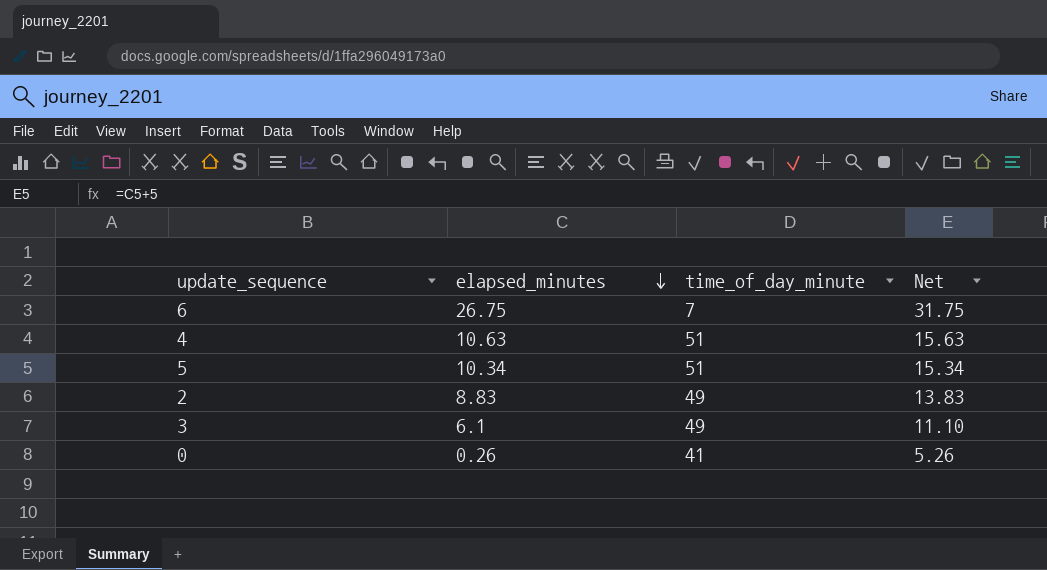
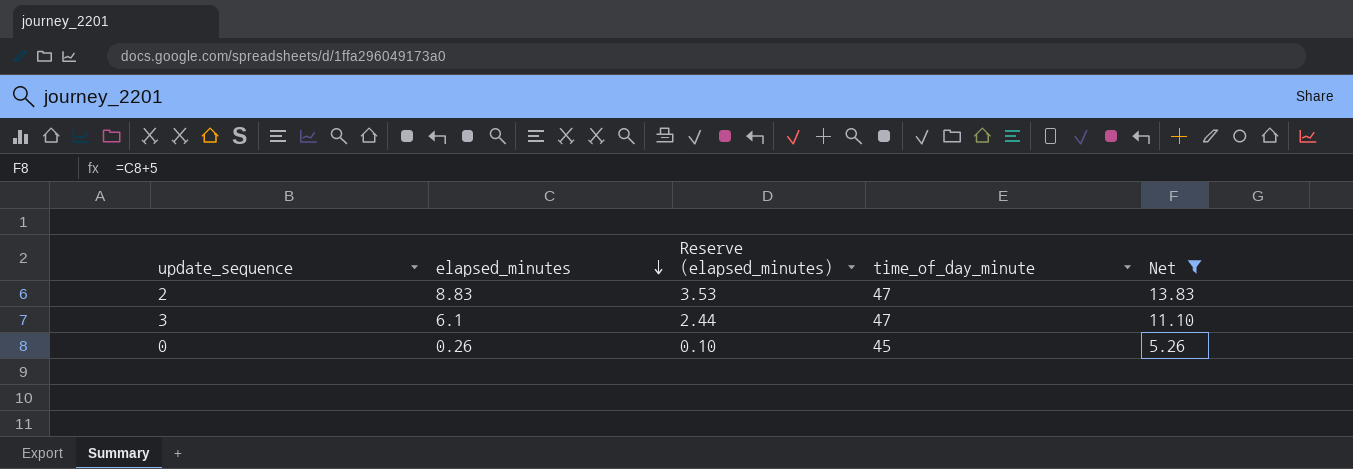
filter: none -> Net <= 13.83
column Reserve (elapsed_minutes) | formula: none -> [elapsed_minutes] * 0.4
2 | time_of_day_minute: 49 -> 47
3 | time_of_day_minute: 49 -> 47
0 | time_of_day_minute: 41 -> 45

